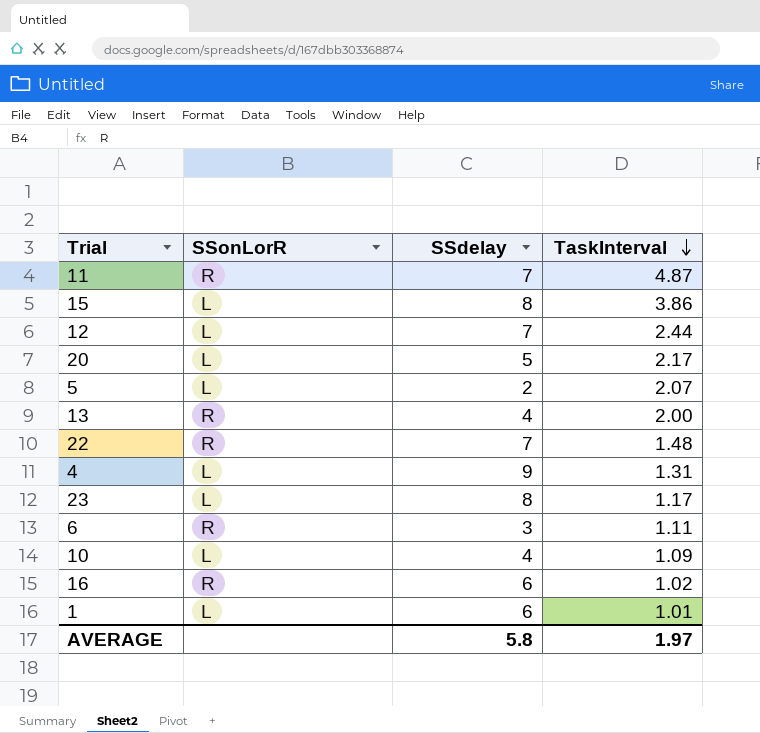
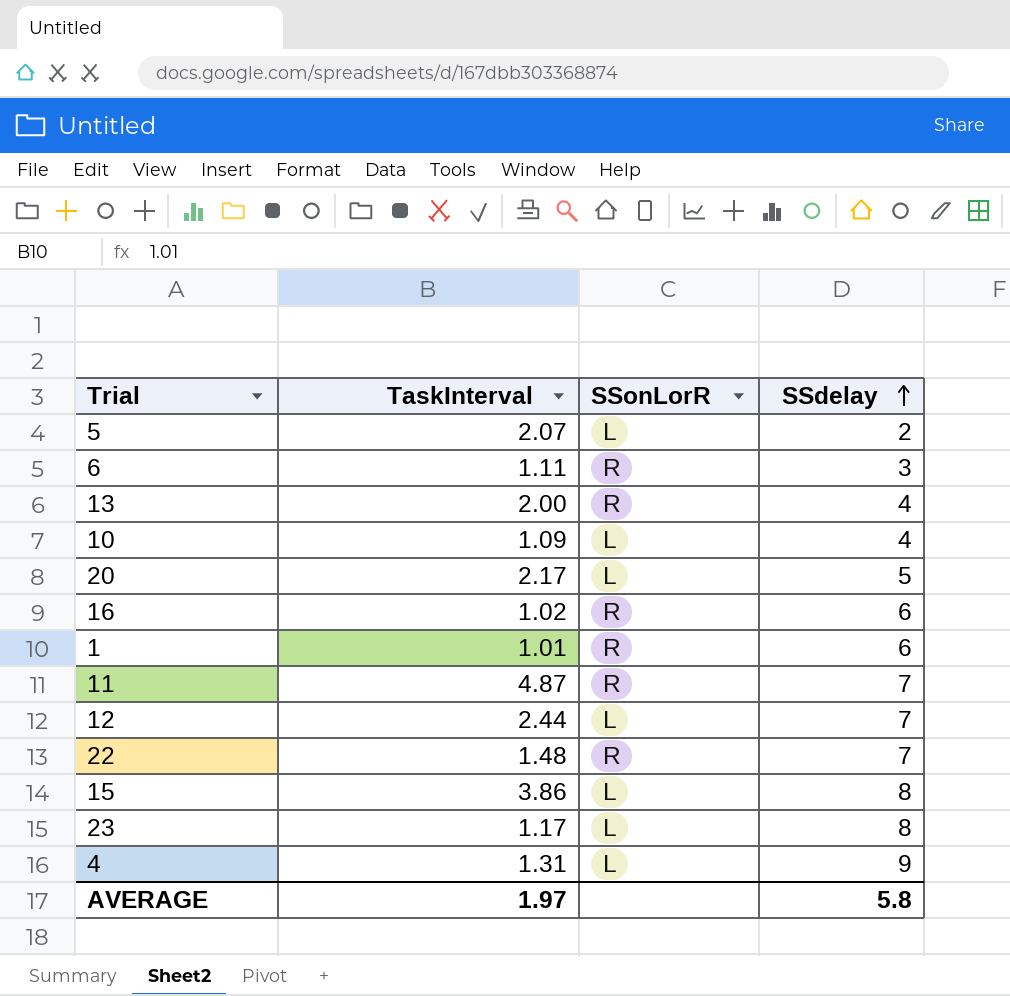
row order: TaskInterval descending -> SSdelay ascending
column TaskInterval | position: 4 -> 2
1 | SSonLorR: L -> R

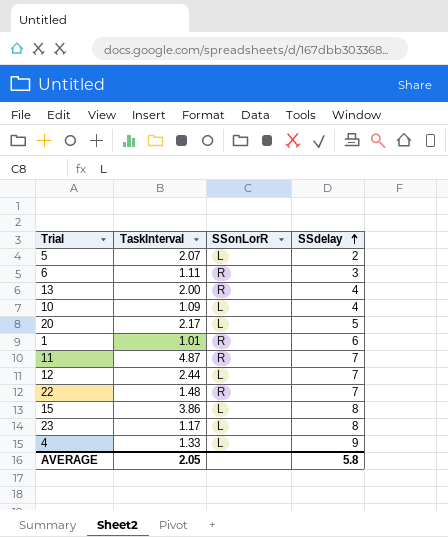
row 16: 1.02 | R | 6 -> none
4 | TaskInterval: 1.31 -> 1.33
AVERAGE | TaskInterval: 1.97 -> 2.05

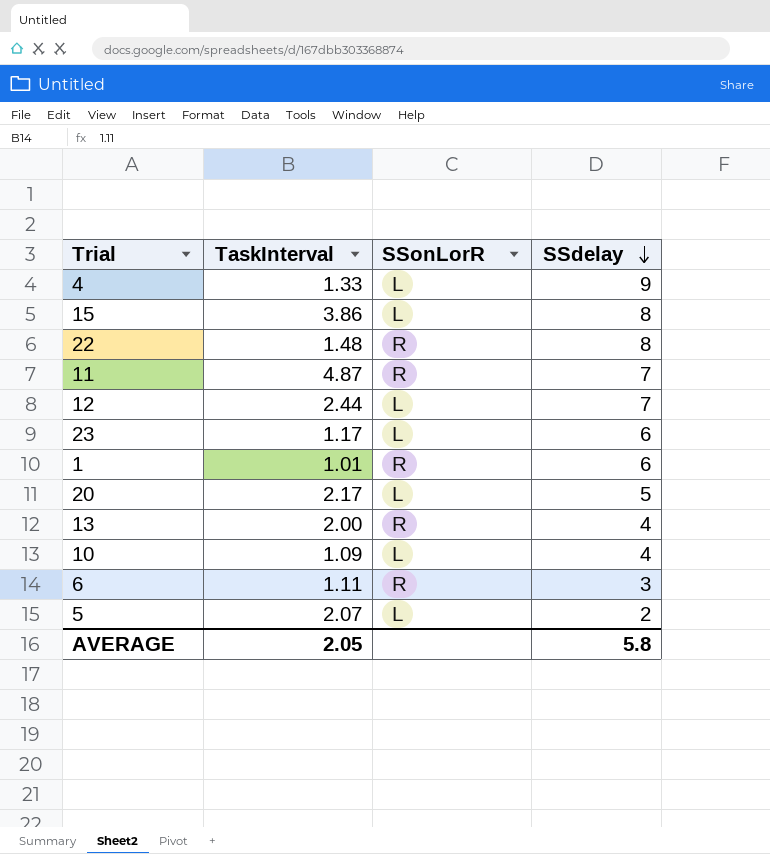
row order: SSdelay ascending -> SSdelay descending
22 | SSdelay: 7 -> 8
23 | SSdelay: 8 -> 6

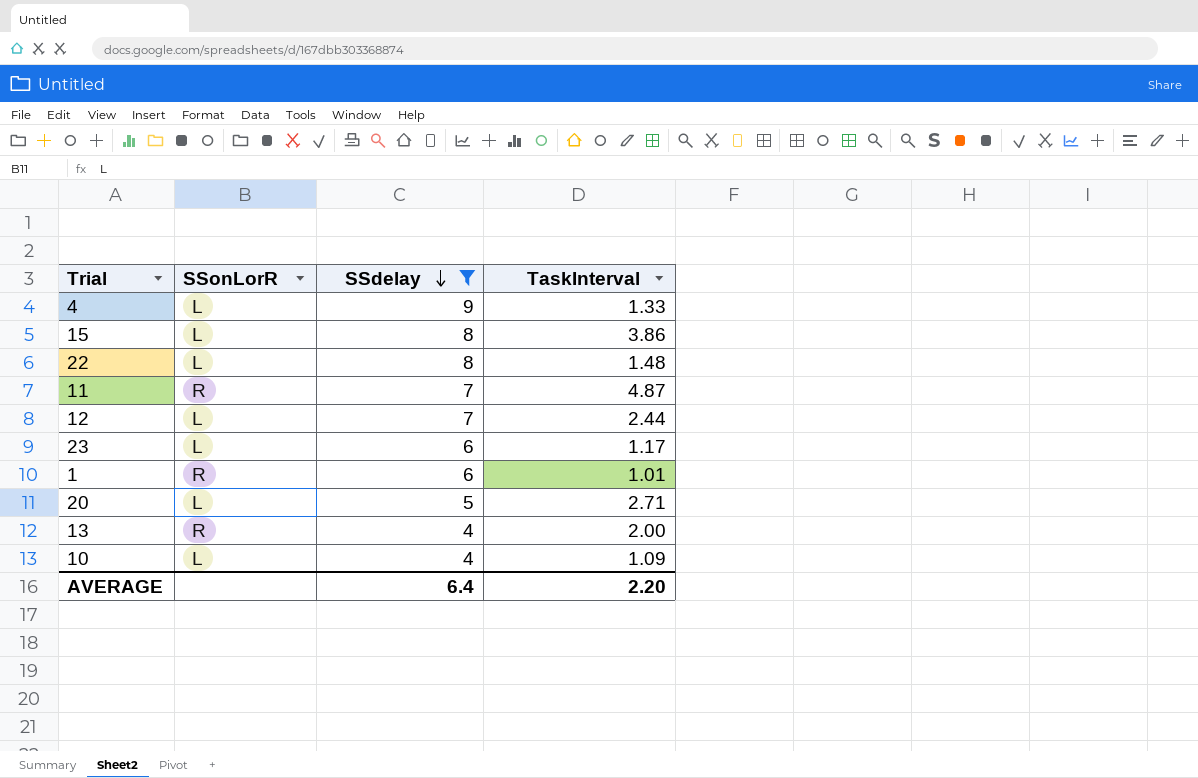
filter: none -> SSdelay >= 4
column TaskInterval | position: 2 -> 4
22 | SSonLorR: R -> L
20 | TaskInterval: 2.17 -> 2.71
AVERAGE | SSdelay: 5.8 -> 6.4
AVERAGE | TaskInterval: 2.05 -> 2.20

